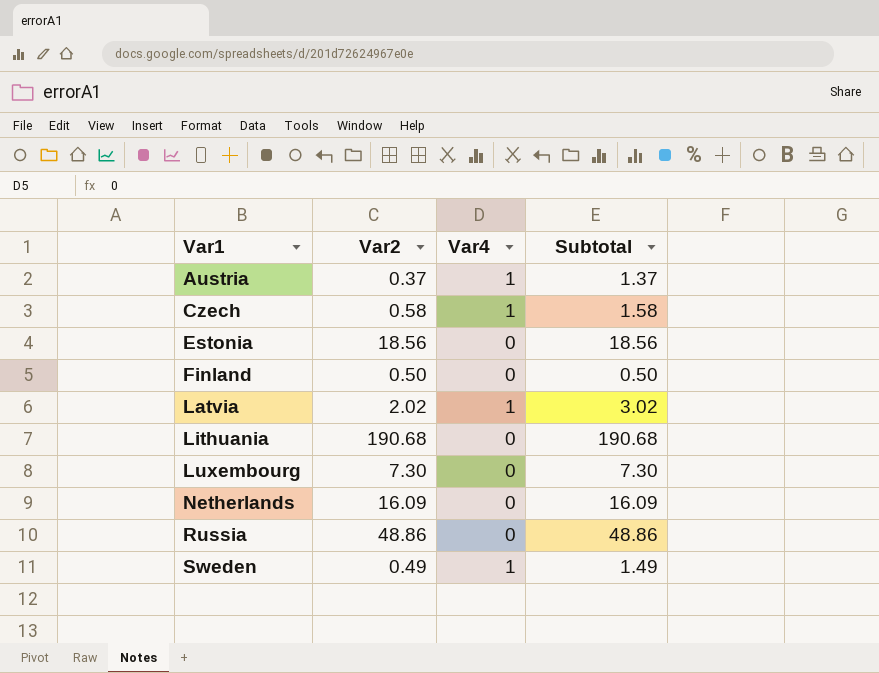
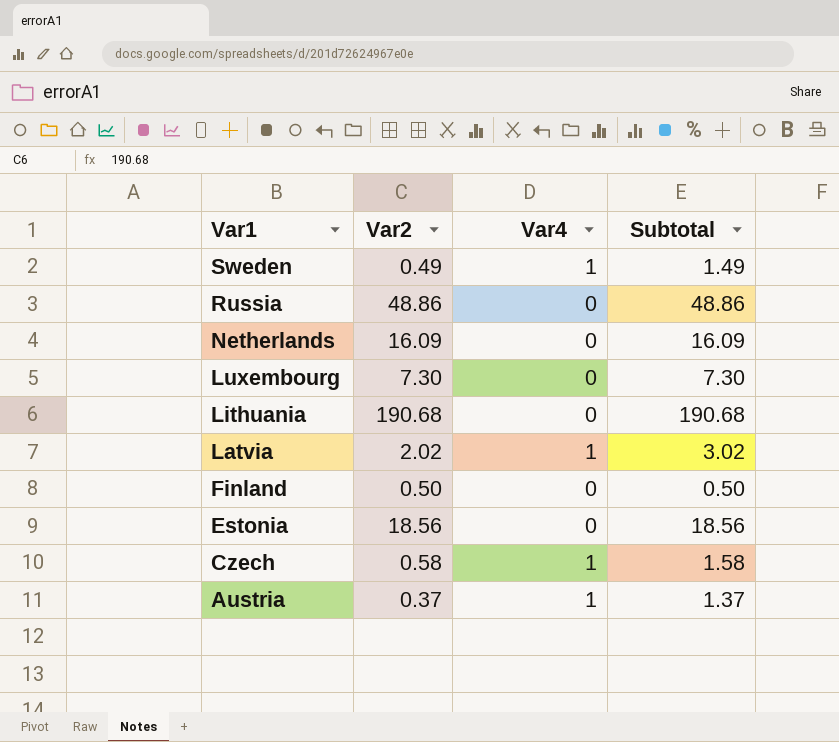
row order: Var1 ascending -> Var1 descending

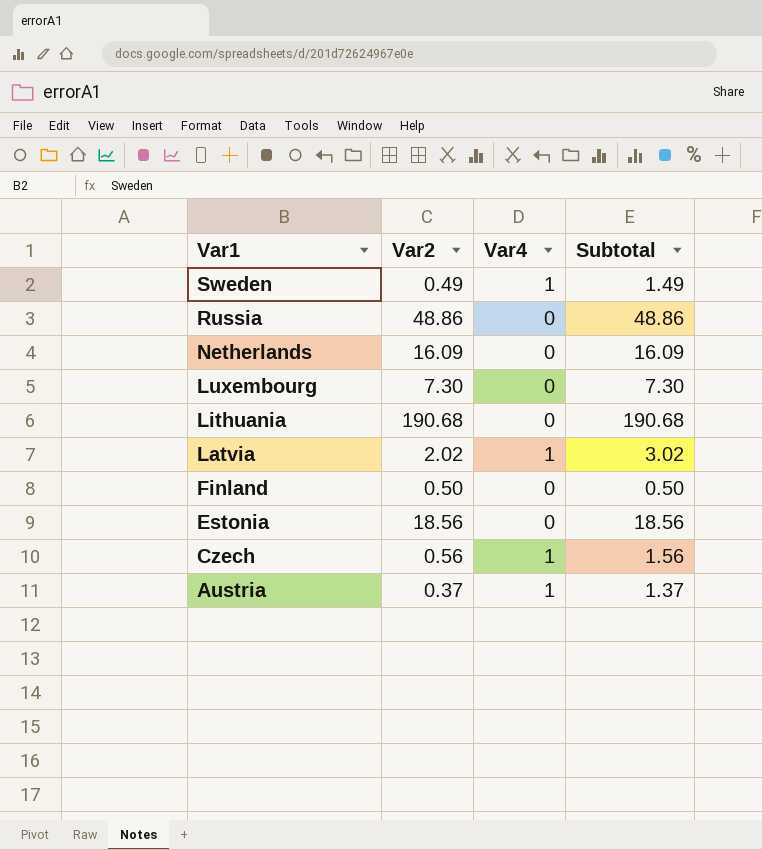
Czech | Var2: 0.58 -> 0.56
Czech | Subtotal: 1.58 -> 1.56

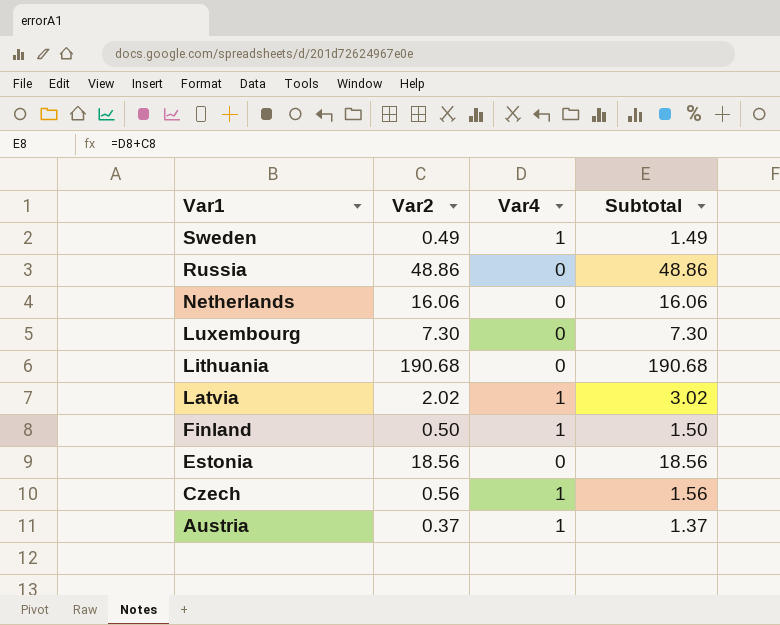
Netherlands | Var2: 16.09 -> 16.06
Netherlands | Subtotal: 16.09 -> 16.06
Finland | Var4: 0 -> 1
Finland | Subtotal: 0.50 -> 1.50

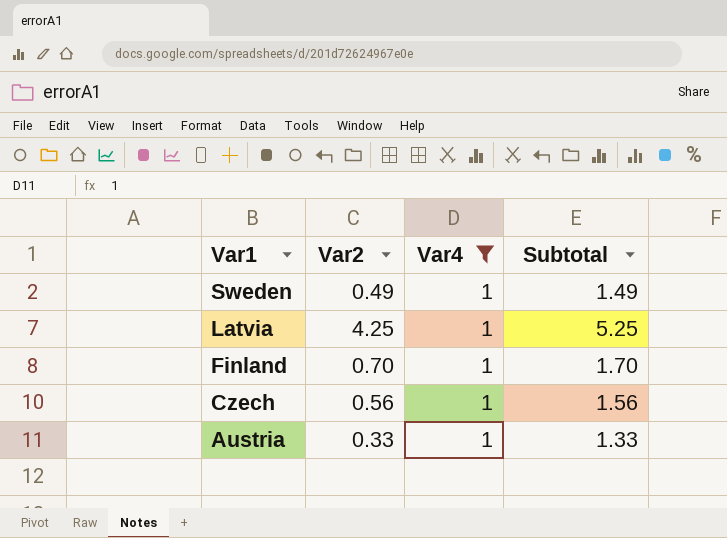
filter: none -> Var4 = 1
Latvia | Var2: 2.02 -> 4.25
Latvia | Subtotal: 3.02 -> 5.25
Finland | Var2: 0.50 -> 0.70
Finland | Subtotal: 1.50 -> 1.70
Austria | Var2: 0.37 -> 0.33
Austria | Subtotal: 1.37 -> 1.33

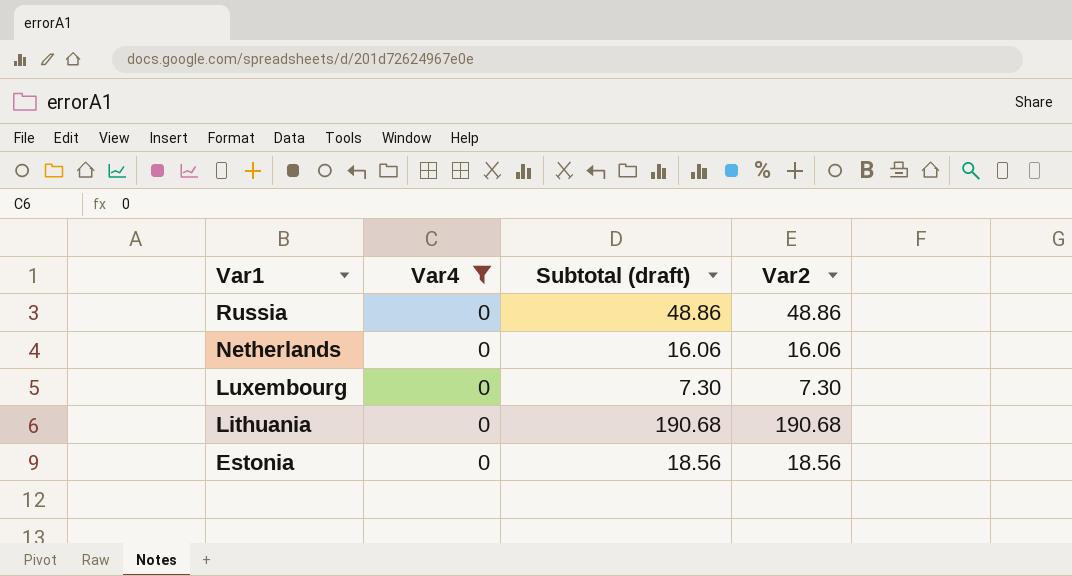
filter: Var4 = 1 -> Var4 = 0
column name: Subtotal -> Subtotal (draft)
column Var2 | position: 2 -> 4

